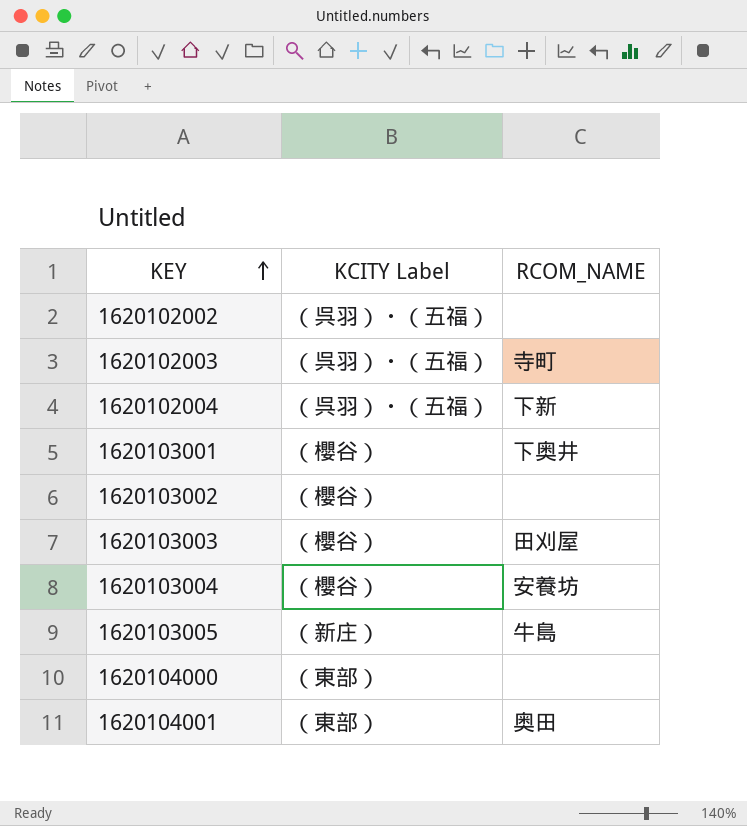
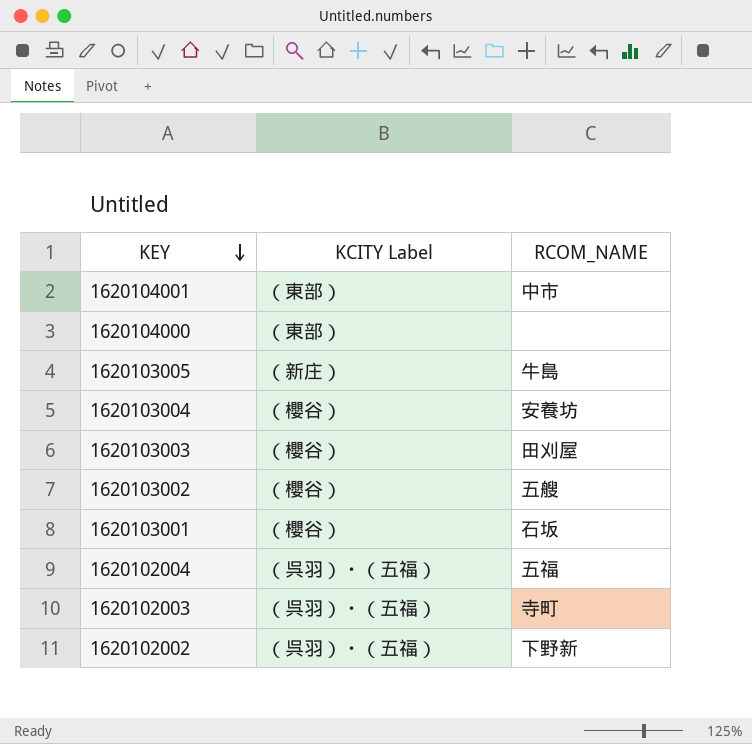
row order: KEY ascending -> KEY descending
1620104001 | RCOM_NAME: 奥田 -> 中市
1620103002 | RCOM_NAME: none -> 五艘
1620103001 | RCOM_NAME: 下奥井 -> 石坂
1620102004 | RCOM_NAME: 下新 -> 五福
1620102002 | RCOM_NAME: none -> 下野新

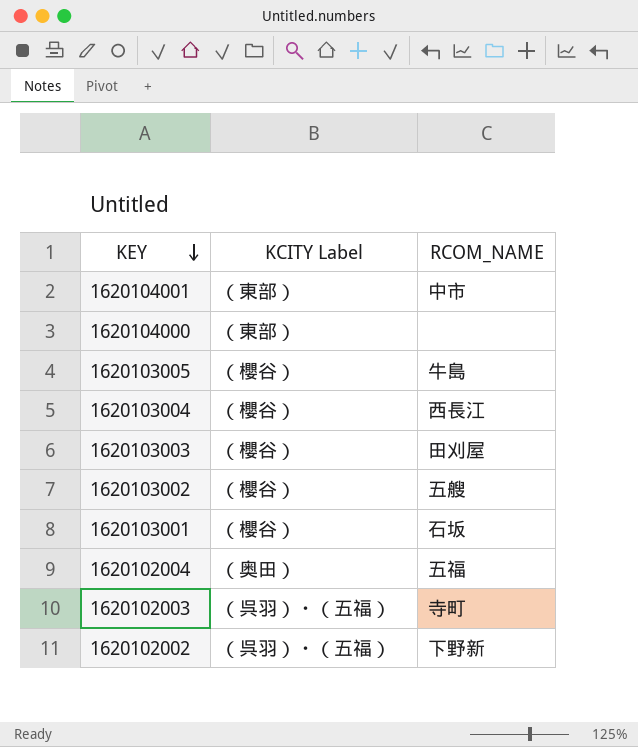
1620103005 | KCITY Label: （新庄） -> （櫻谷）
1620103004 | RCOM_NAME: 安養坊 -> 西長江
1620102004 | KCITY Label: （呉羽）・（五福） -> （奥田）

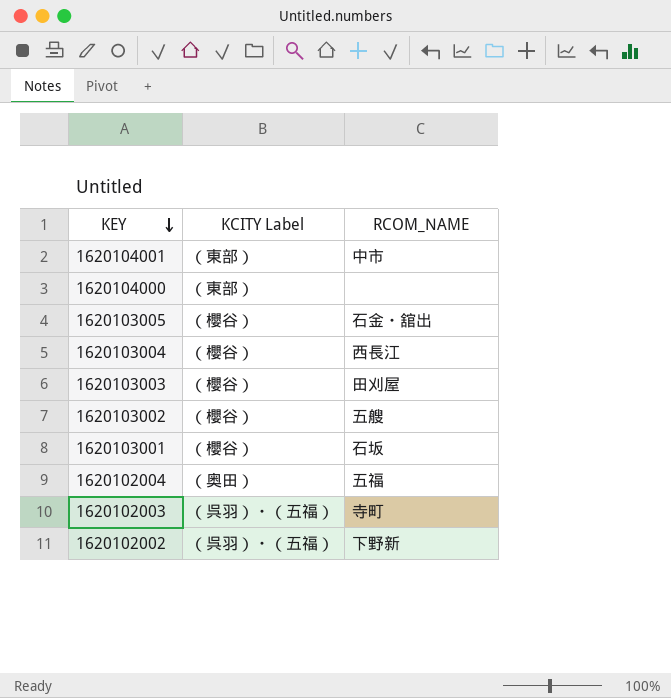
1620103005 | RCOM_NAME: 牛島 -> 石金・舘出

